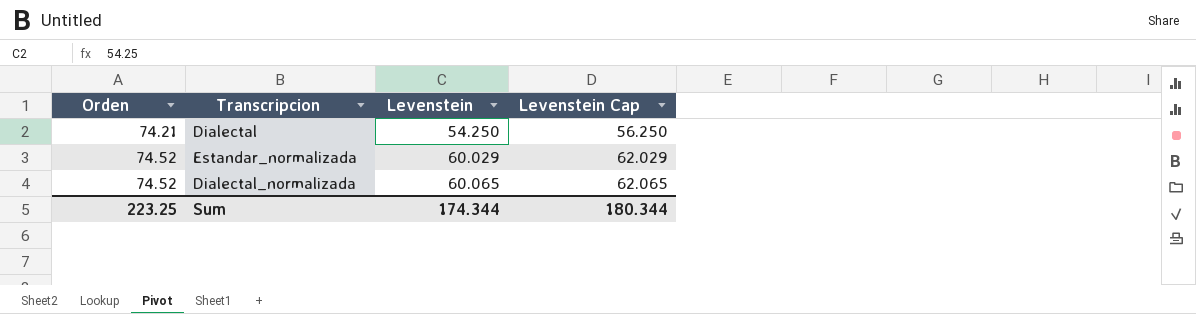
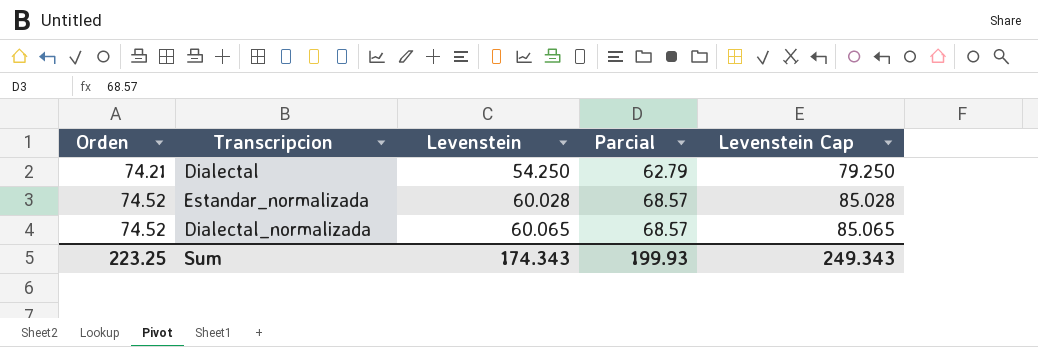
column Parcial | position: none -> 4
column Levenstein Cap | formula: [Levenstein] + 2 -> [Levenstein] + 25
Estandar_normalizada | Levenstein: 60.029 -> 60.028
Sum | Levenstein: 174.344 -> 174.343
Sum | Levenstein Cap: 180.344 -> 249.343

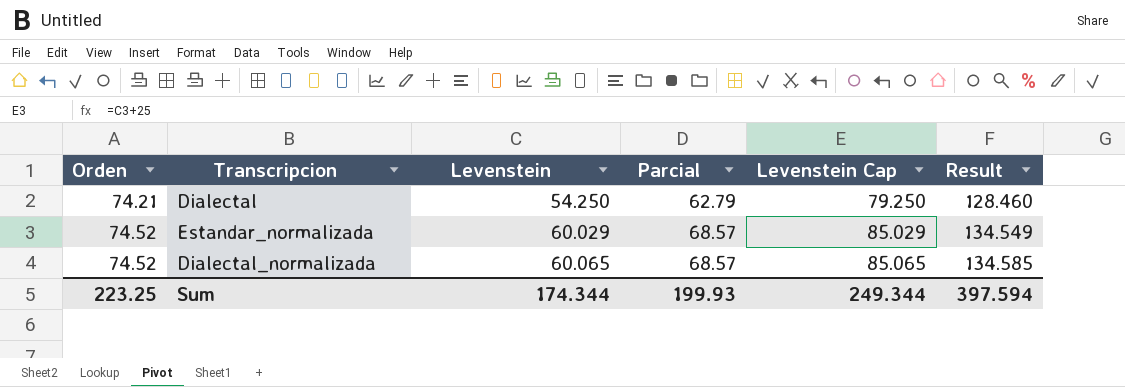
column Result | formula: none -> [Orden] + [Levenstein]
Estandar_normalizada | Levenstein: 60.028 -> 60.029
Estandar_normalizada | Levenstein Cap: 85.028 -> 85.029
Sum | Levenstein: 174.343 -> 174.344
Sum | Levenstein Cap: 249.343 -> 249.344

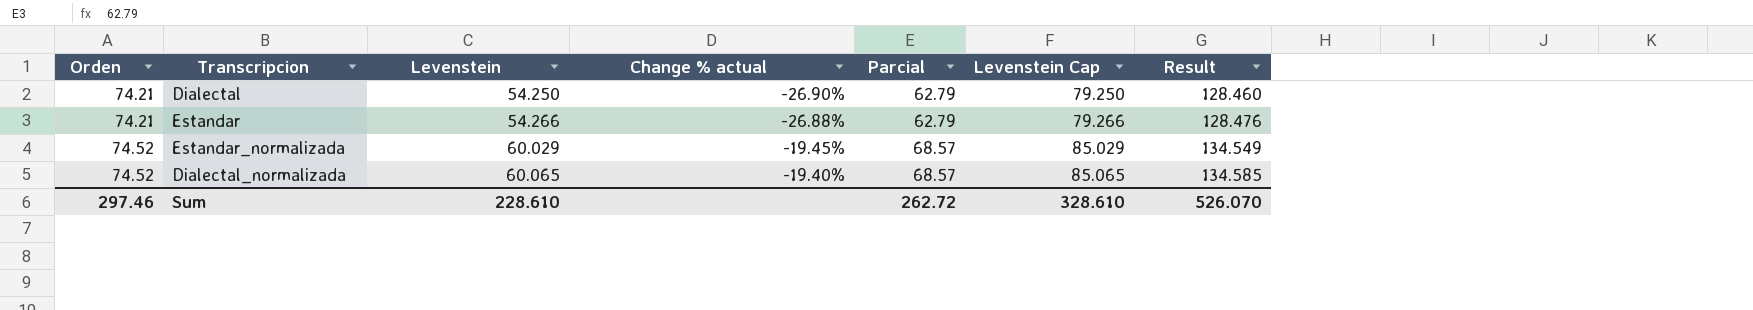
column Change % actual | formula: none -> ([Levenstein] - [Orden]) / [Orden]
row Estandar: none -> 74.21 | 54.266 | -26.88% | 62.79 | 79.266 | 128.476
Sum | Orden: 223.25 -> 297.46
Sum | Levenstein: 174.344 -> 228.610
Sum | Parcial: 199.93 -> 262.72
Sum | Levenstein Cap: 249.344 -> 328.610
Sum | Result: 397.594 -> 526.070

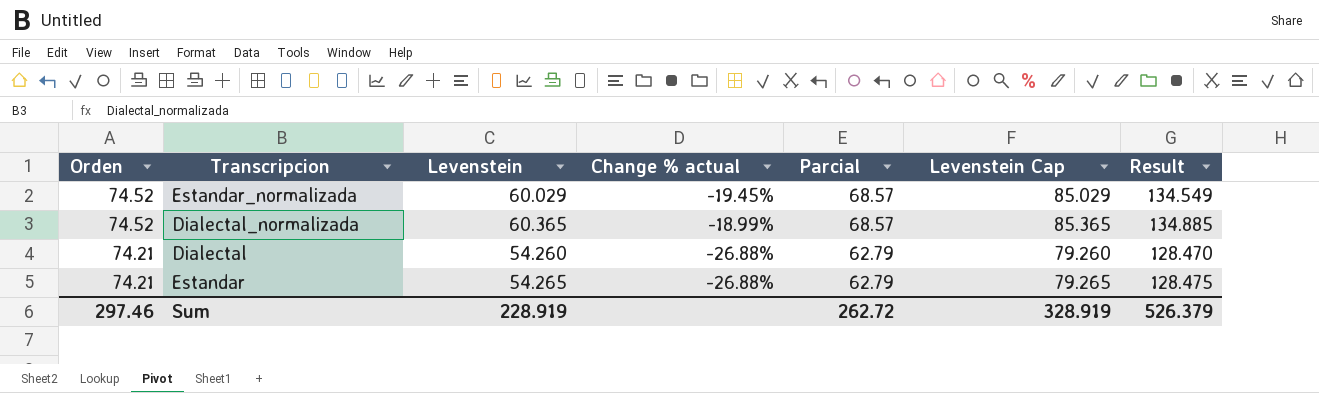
row order: Orden ascending -> Orden descending
Dialectal_normalizada | Levenstein: 60.065 -> 60.365
Dialectal_normalizada | Change % actual: -19.40% -> -18.99%
Dialectal_normalizada | Levenstein Cap: 85.065 -> 85.365
Dialectal_normalizada | Result: 134.585 -> 134.885
Dialectal | Levenstein: 54.250 -> 54.260
Dialectal | Change % actual: -26.90% -> -26.88%
Dialectal | Levenstein Cap: 79.250 -> 79.260
Dialectal | Result: 128.460 -> 128.470
Estandar | Levenstein: 54.266 -> 54.265
Estandar | Levenstein Cap: 79.266 -> 79.265
Estandar | Result: 128.476 -> 128.475
Sum | Levenstein: 228.610 -> 228.919
Sum | Levenstein Cap: 328.610 -> 328.919
Sum | Result: 526.070 -> 526.379

